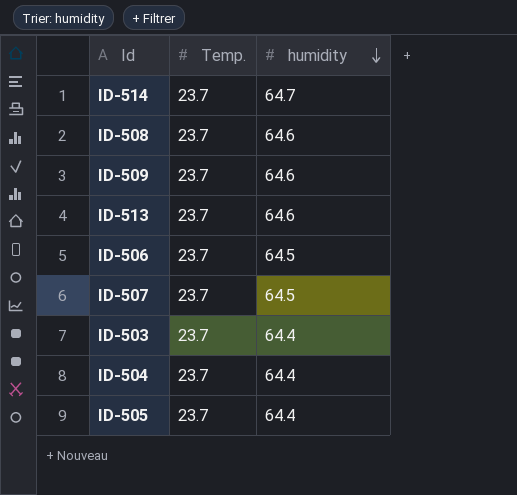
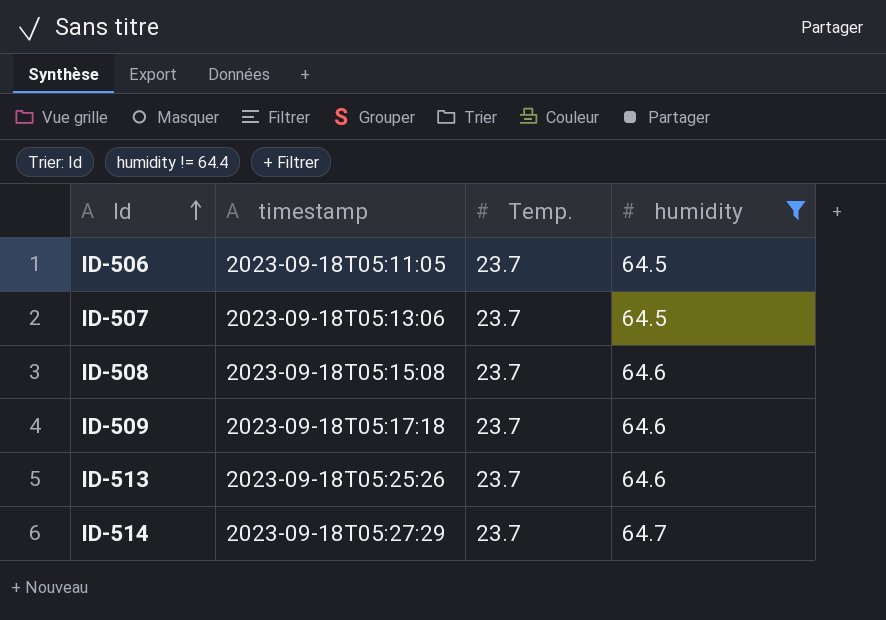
filter: none -> humidity != 64.4
row order: humidity descending -> Id ascending
column timestamp | position: none -> 2

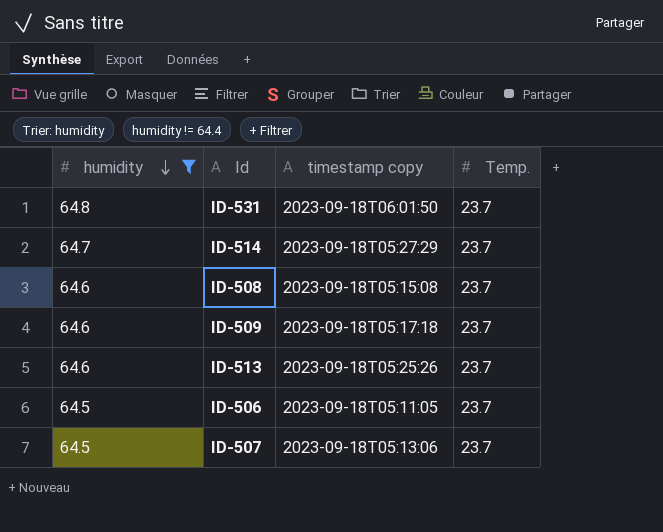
row order: Id ascending -> humidity descending
column humidity | position: 4 -> 1
column name: timestamp -> timestamp copy
row ID-531: none -> 64.8 | 2023-09-18T06:01:50 | 23.7

